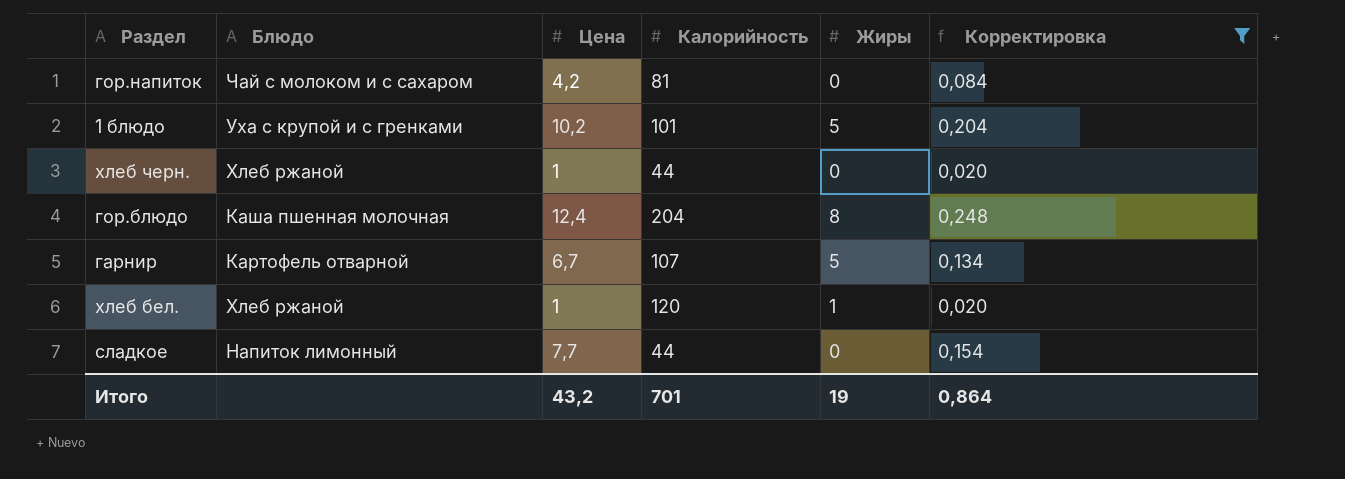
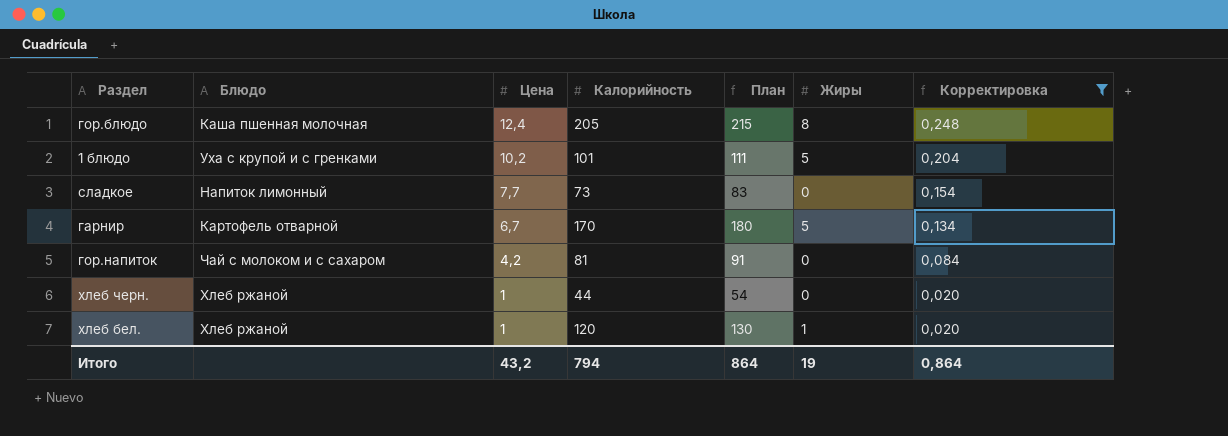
row order: none -> Цена descending
column План | formula: none -> [Калорийность] + 10
гор.блюдо | Калорийность: 204 -> 205
сладкое | Калорийность: 44 -> 73
гарнир | Калорийность: 107 -> 170
Итого | Калорийность: 701 -> 794

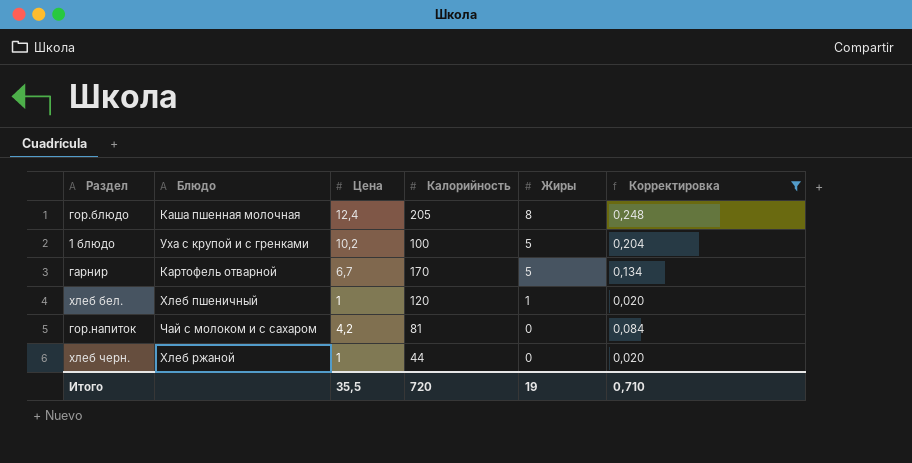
row order: Цена descending -> Жиры descending
column План | formula: [Калорийность] + 10 -> none
row сладкое: Напиток лимонный | 7,7 | 73 | 83 | 0 | 0,154 -> none
1 блюдо | Калорийность: 101 -> 100
хлеб бел. | Блюдо: Хлеб ржаной -> Хлеб пшеничный
Итого | Цена: 43,2 -> 35,5
Итого | Калорийность: 794 -> 720
Итого | Корректировка: 0,864 -> 0,710

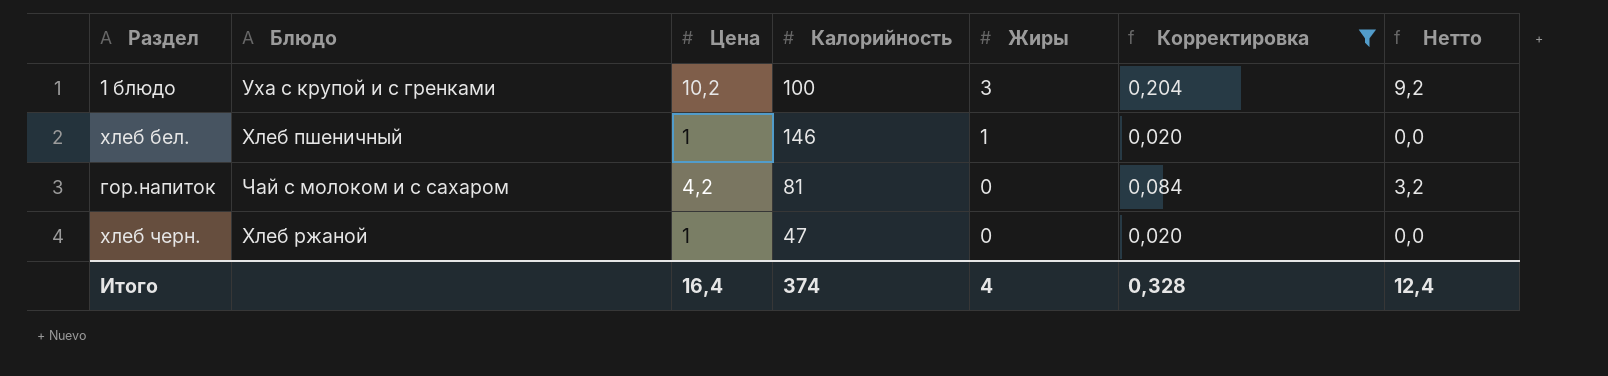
column Нетто | formula: none -> [Цена] - 1
row гор.блюдо: Каша пшенная молочная | 12,4 | 205 | 8 | 0,248 -> none
row гарнир: Картофель отварной | 6,7 | 170 | 5 | 0,134 -> none
1 блюдо | Жиры: 5 -> 3
хлеб бел. | Калорийность: 120 -> 146
хлеб черн. | Калорийность: 44 -> 47
Итого | Цена: 35,5 -> 16,4
Итого | Калорийность: 720 -> 374
Итого | Жиры: 19 -> 4
Итого | Корректировка: 0,710 -> 0,328

